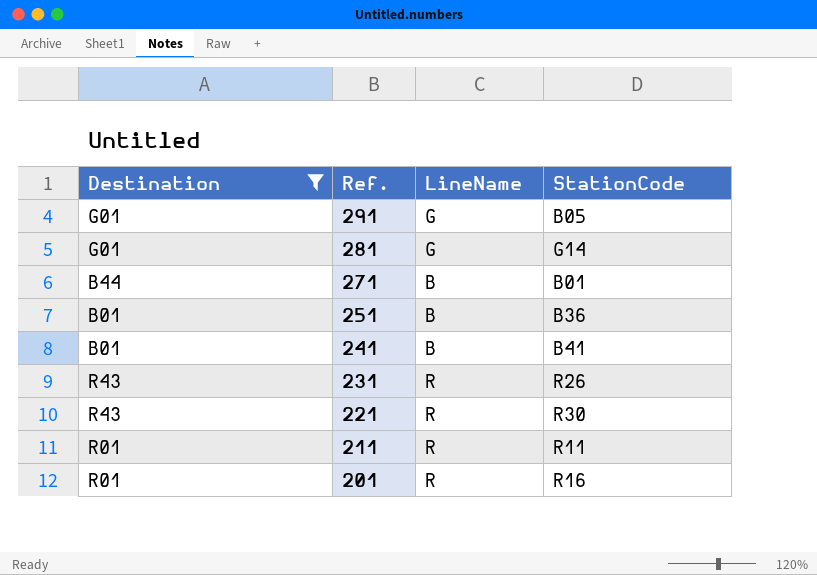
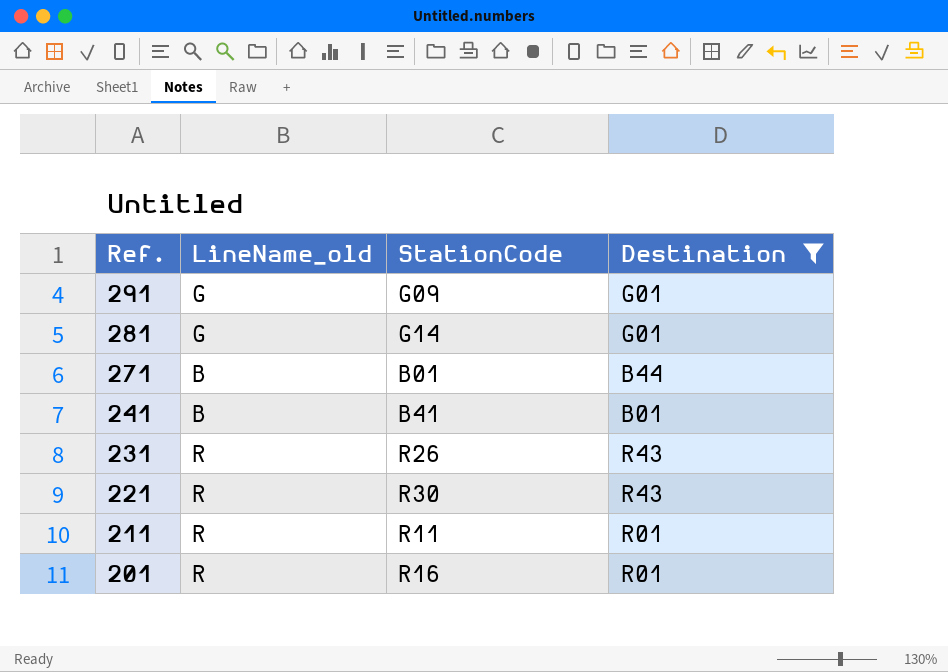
column name: LineName -> LineName_old
column Destination | position: 1 -> 4
row 251: B01 | B | B36 -> none
291 | StationCode: B05 -> G09

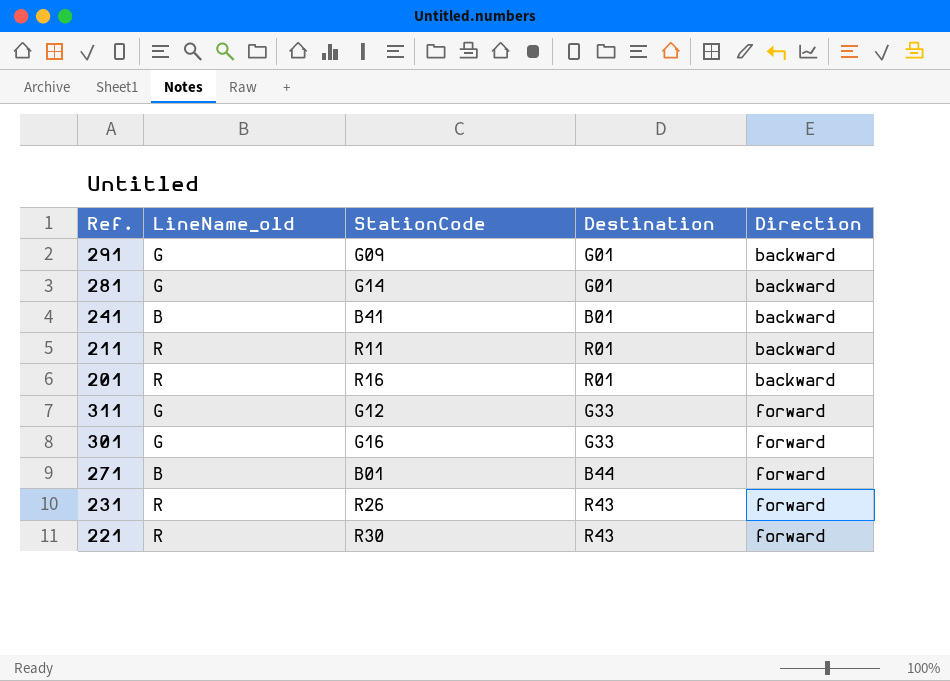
filter: Destination != G33 -> none
row order: Ref. descending -> Direction ascending
column Direction | position: none -> 5

